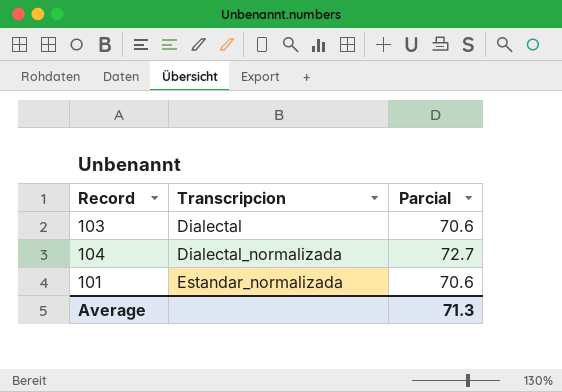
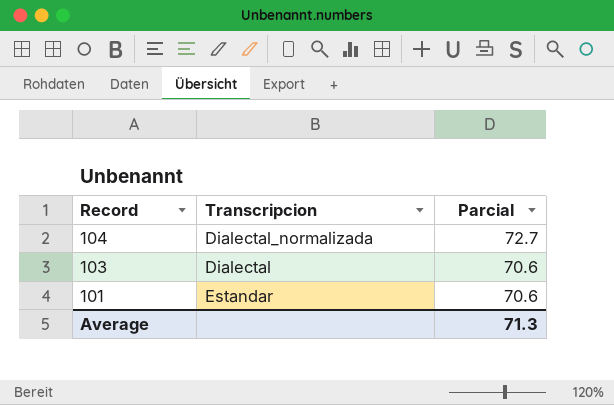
row order: Transcripcion ascending -> Record descending
101 | Transcripcion: Estandar_normalizada -> Estandar

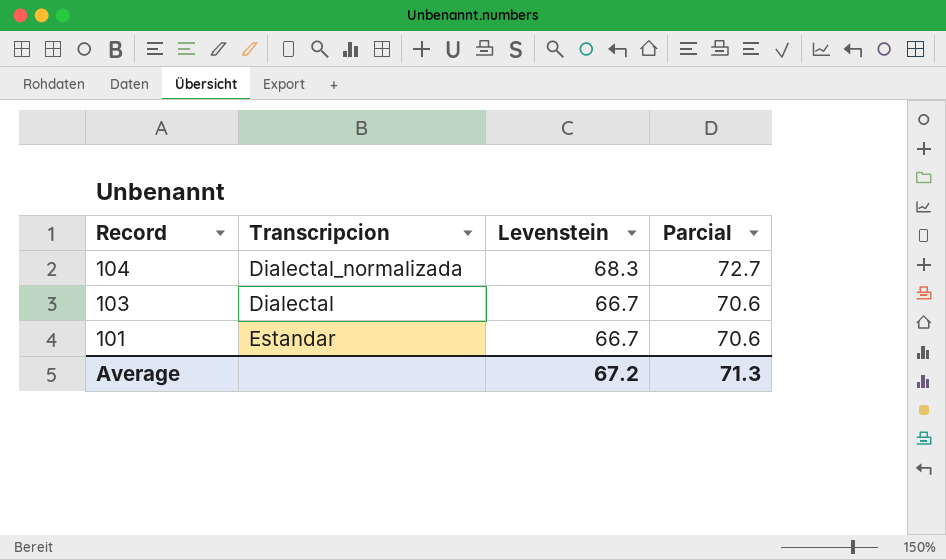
column Levenstein | position: none -> 3

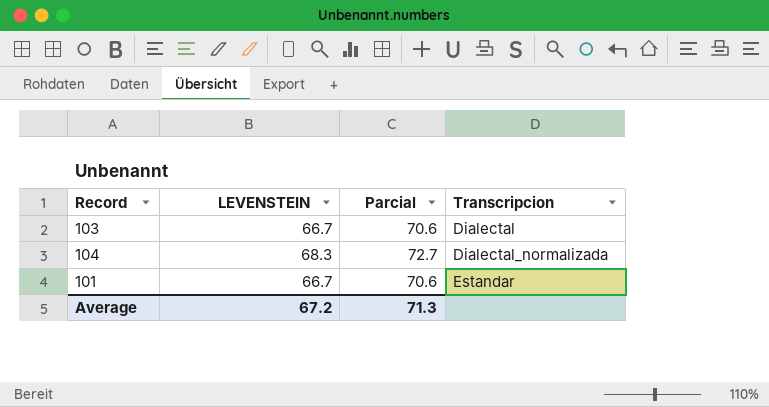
row order: Record descending -> Transcripcion ascending
column name: Levenstein -> LEVENSTEIN
column Transcripcion | position: 2 -> 4

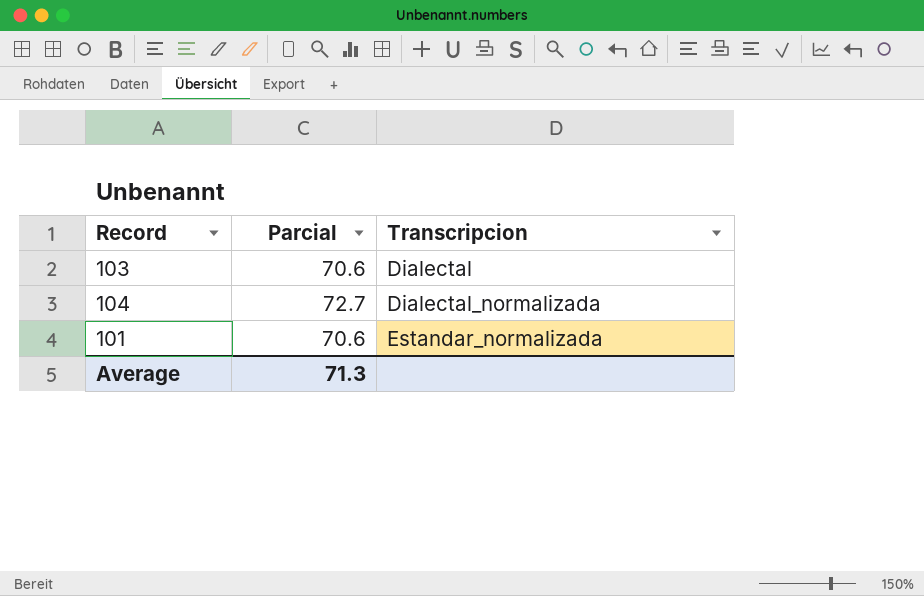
column LEVENSTEIN | position: 2 -> none
101 | Transcripcion: Estandar -> Estandar_normalizada

